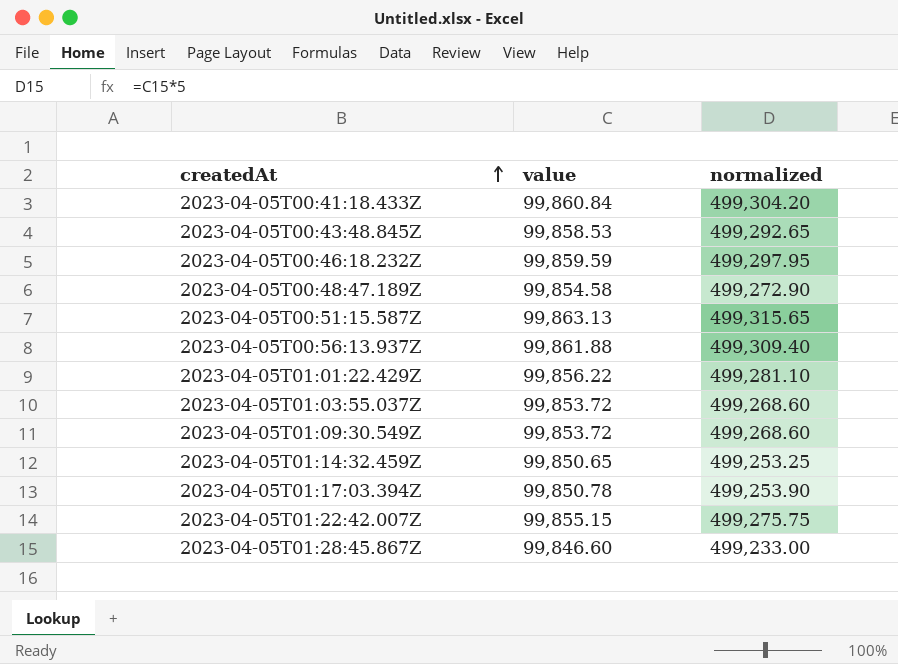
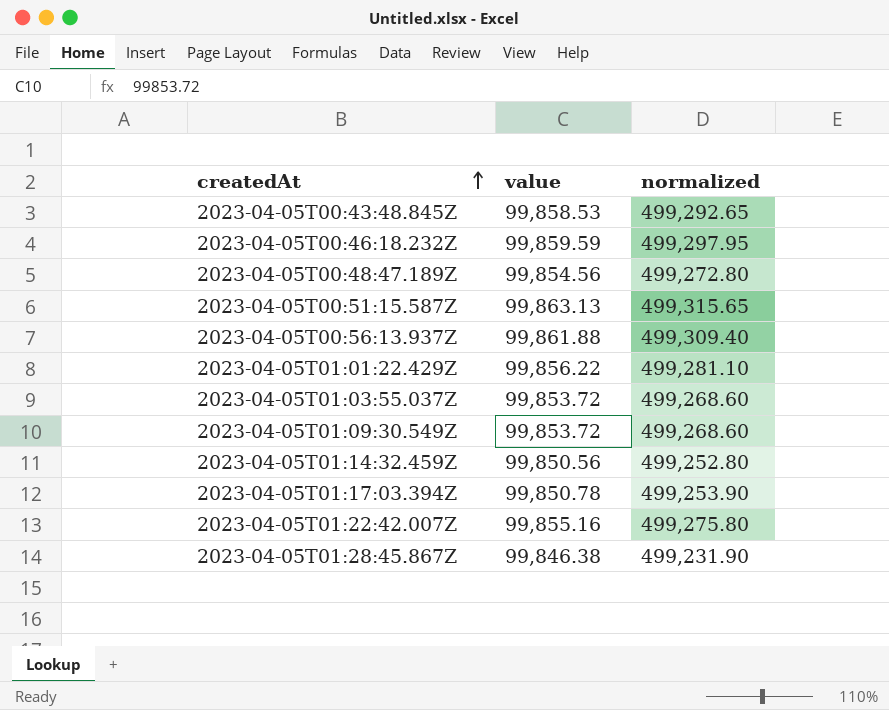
row 2023-04-05T00:41:18.433Z: 99,860.84 | 499,304.20 -> none
2023-04-05T00:48:47.189Z | value: 99,854.58 -> 99,854.56
2023-04-05T00:48:47.189Z | normalized: 499,272.90 -> 499,272.80
2023-04-05T01:14:32.459Z | value: 99,850.65 -> 99,850.56
2023-04-05T01:14:32.459Z | normalized: 499,253.25 -> 499,252.80
2023-04-05T01:22:42.007Z | value: 99,855.15 -> 99,855.16
2023-04-05T01:22:42.007Z | normalized: 499,275.75 -> 499,275.80
2023-04-05T01:28:45.867Z | value: 99,846.60 -> 99,846.38
2023-04-05T01:28:45.867Z | normalized: 499,233.00 -> 499,231.90

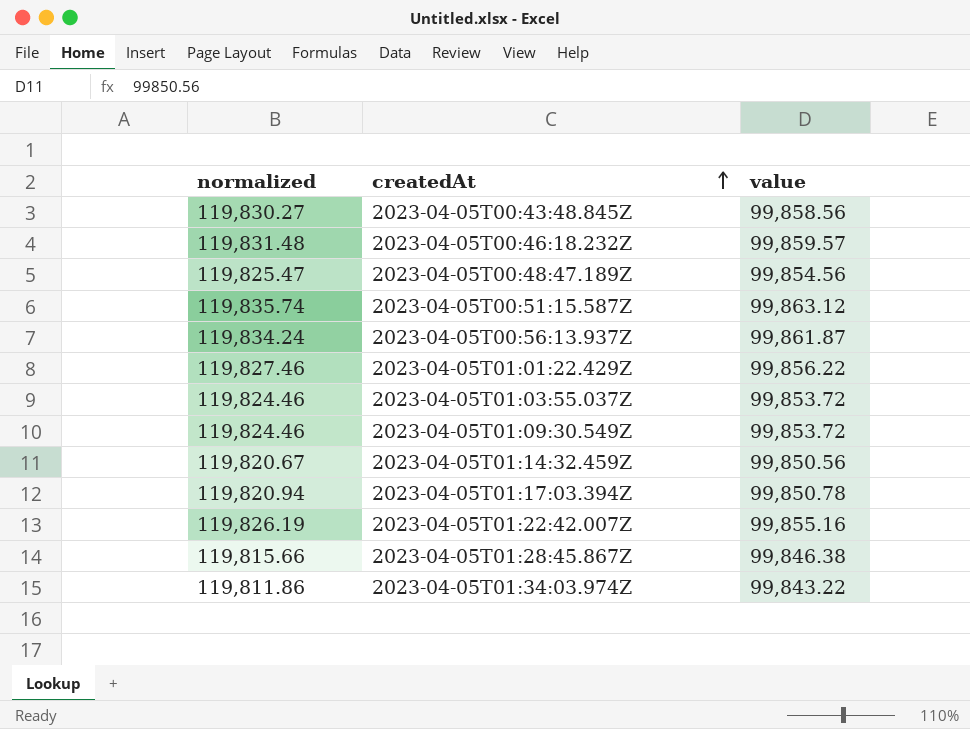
column normalized | formula: [value] * 5 -> [value] * 1.2
column normalized | position: 3 -> 1
2023-04-05T00:43:48.845Z | value: 99,858.53 -> 99,858.56
2023-04-05T00:46:18.232Z | value: 99,859.59 -> 99,859.57
2023-04-05T00:51:15.587Z | value: 99,863.13 -> 99,863.12
2023-04-05T00:56:13.937Z | value: 99,861.88 -> 99,861.87
row 2023-04-05T01:34:03.974Z: none -> 119,811.86 | 99,843.22

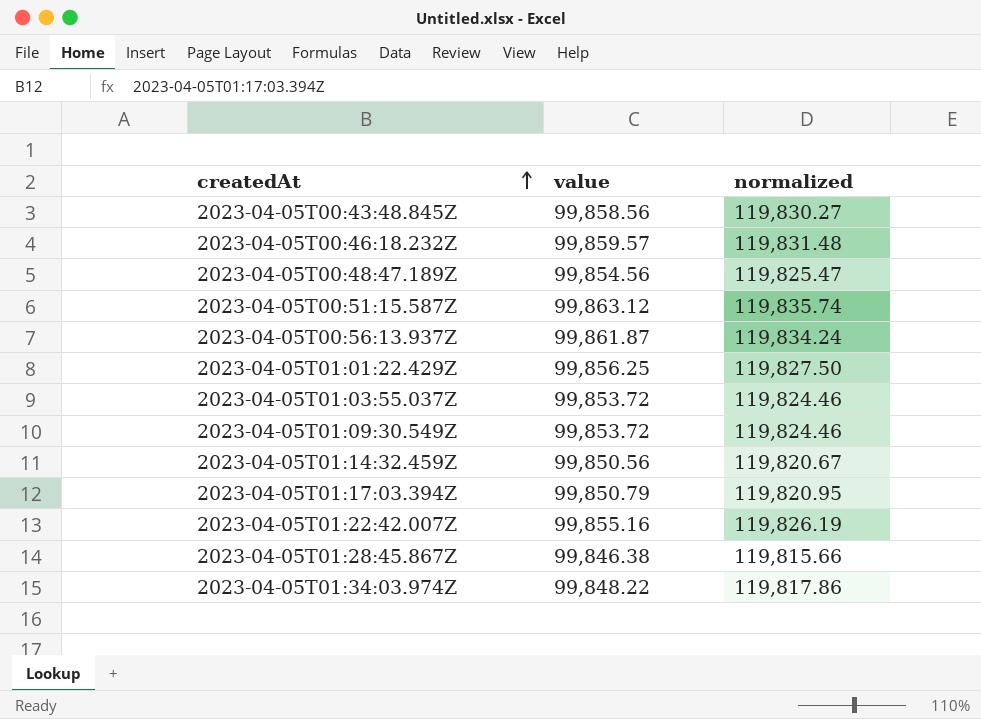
column normalized | position: 1 -> 3
2023-04-05T01:01:22.429Z | value: 99,856.22 -> 99,856.25
2023-04-05T01:01:22.429Z | normalized: 119,827.46 -> 119,827.50
2023-04-05T01:17:03.394Z | value: 99,850.78 -> 99,850.79
2023-04-05T01:17:03.394Z | normalized: 119,820.94 -> 119,820.95
2023-04-05T01:34:03.974Z | value: 99,843.22 -> 99,848.22
2023-04-05T01:34:03.974Z | normalized: 119,811.86 -> 119,817.86

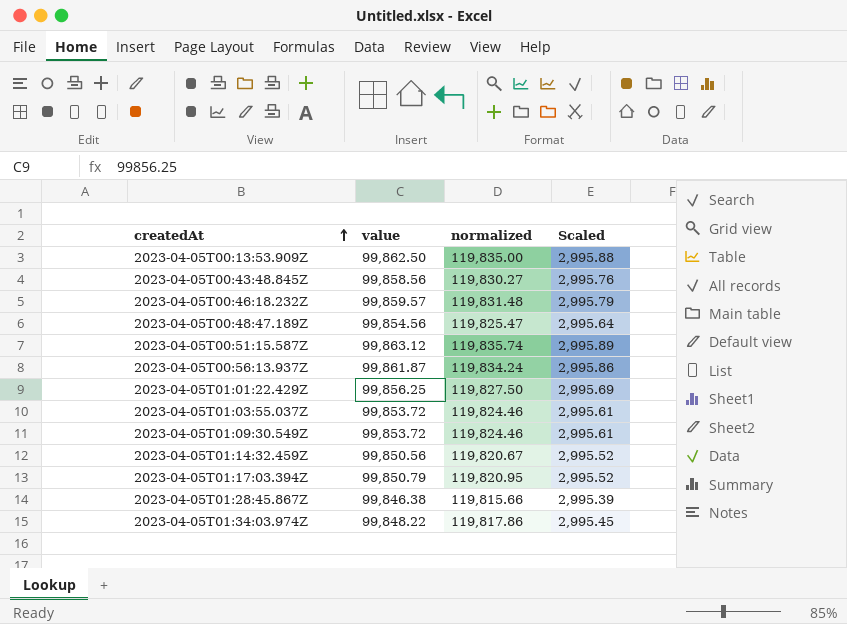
column Scaled | formula: none -> [value] * 0.03
row 2023-04-05T01:22:42.007Z: 99,855.16 | 119,826.19 -> none
row 2023-04-05T00:13:53.909Z: none -> 99,862.50 | 119,835.00 | 2,995.88

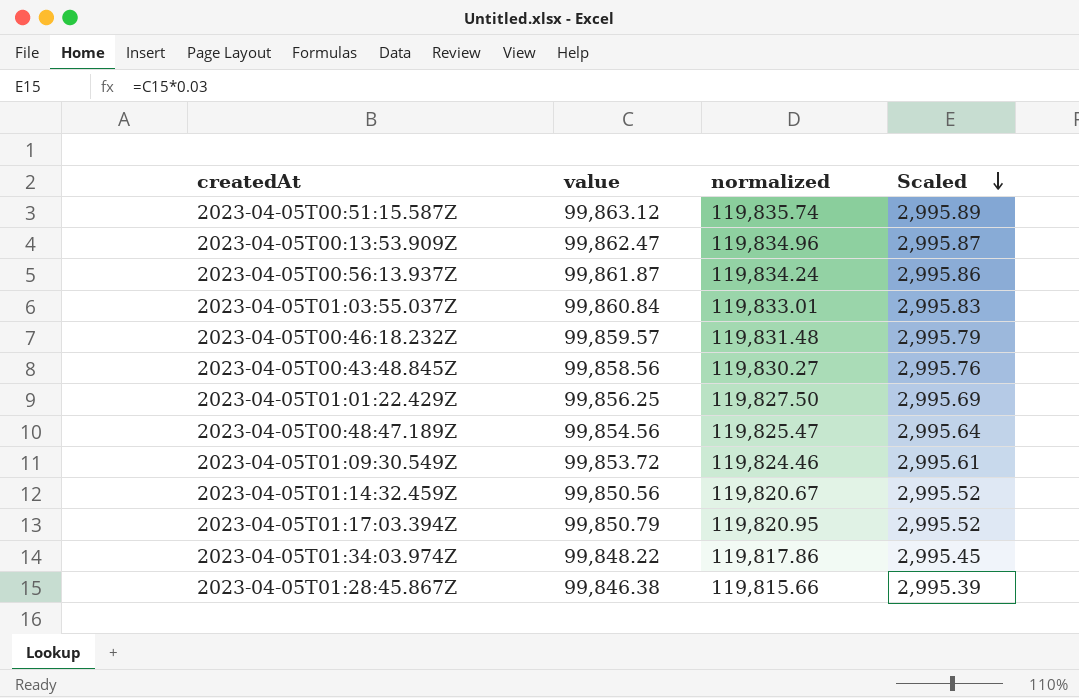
row order: createdAt ascending -> Scaled descending
2023-04-05T00:13:53.909Z | value: 99,862.50 -> 99,862.47
2023-04-05T00:13:53.909Z | normalized: 119,835.00 -> 119,834.96
2023-04-05T00:13:53.909Z | Scaled: 2,995.88 -> 2,995.87
2023-04-05T01:03:55.037Z | value: 99,853.72 -> 99,860.84
2023-04-05T01:03:55.037Z | normalized: 119,824.46 -> 119,833.01
2023-04-05T01:03:55.037Z | Scaled: 2,995.61 -> 2,995.83

